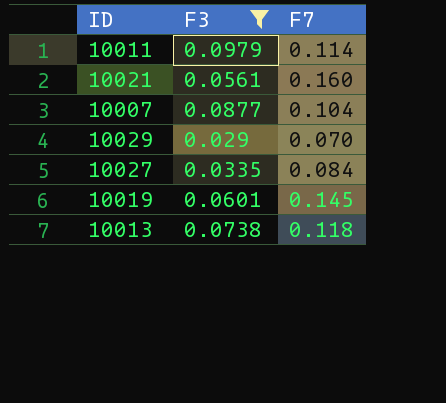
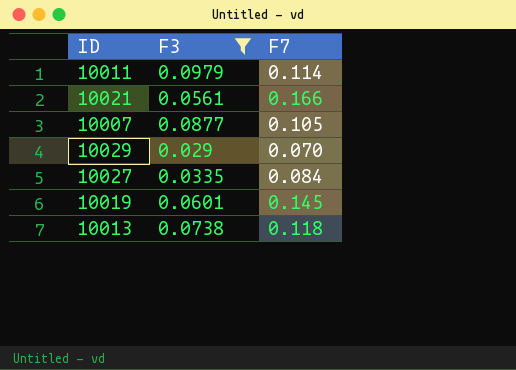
10021 | F7: 0.160 -> 0.166
10007 | F7: 0.104 -> 0.105

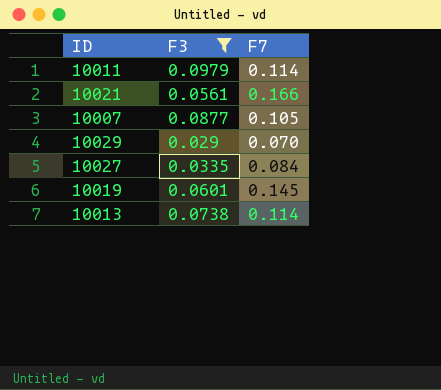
10013 | F7: 0.118 -> 0.114

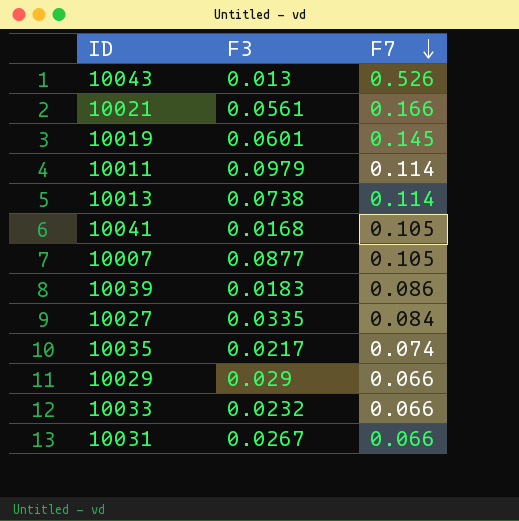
filter: F3 >= 0.029 -> none
row order: none -> F7 descending
10029 | F7: 0.070 -> 0.066

